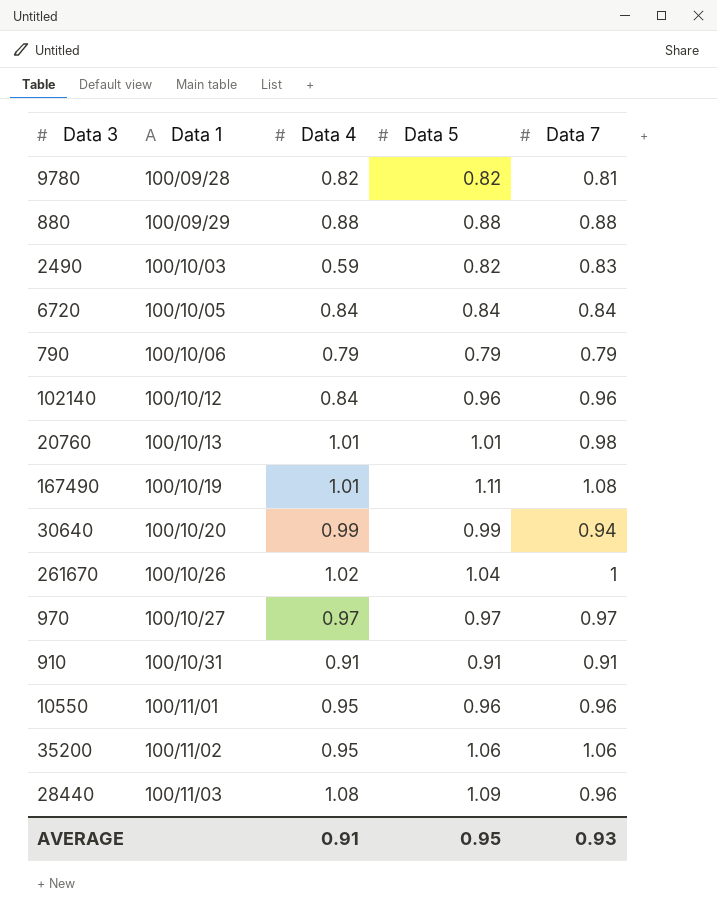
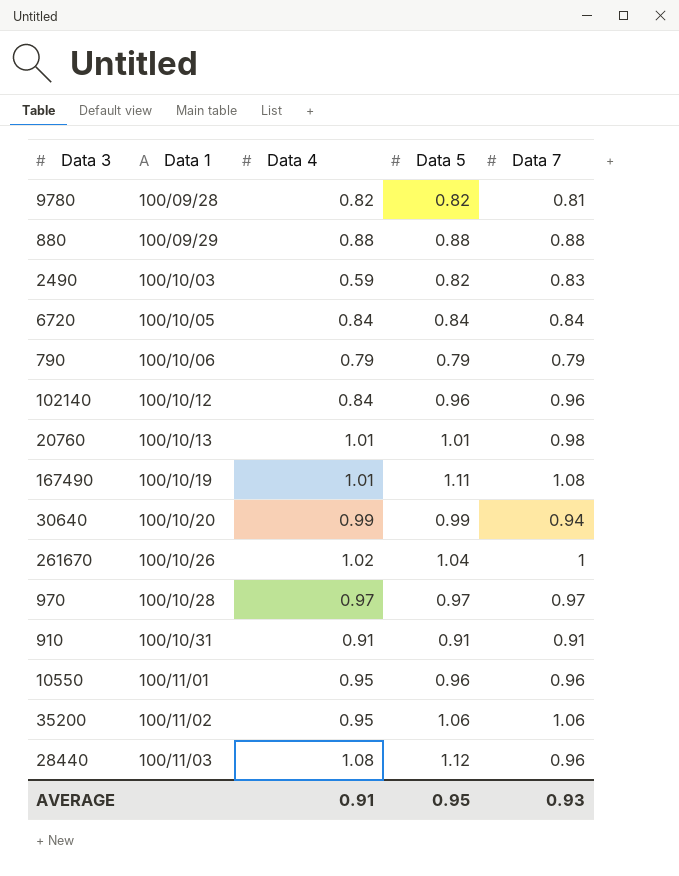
970 | Data 1: 100/10/27 -> 100/10/28
28440 | Data 5: 1.09 -> 1.12

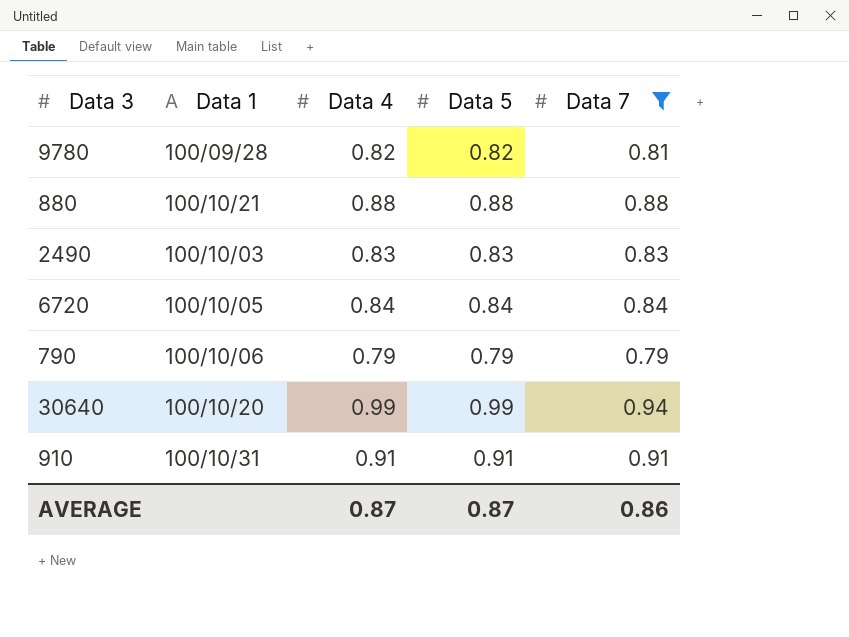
filter: none -> Data 7 <= 0.94
880 | Data 1: 100/09/29 -> 100/10/21
2490 | Data 4: 0.59 -> 0.83
2490 | Data 5: 0.82 -> 0.83
AVERAGE | Data 4: 0.91 -> 0.87
AVERAGE | Data 5: 0.95 -> 0.87
AVERAGE | Data 7: 0.93 -> 0.86

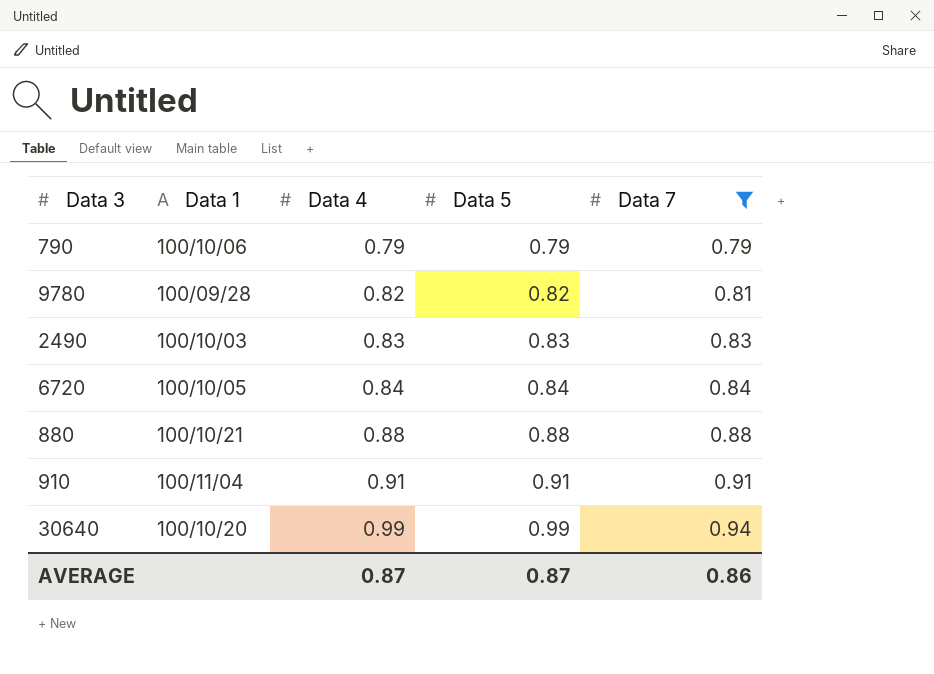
row order: none -> Data 4 ascending
910 | Data 1: 100/10/31 -> 100/11/04

